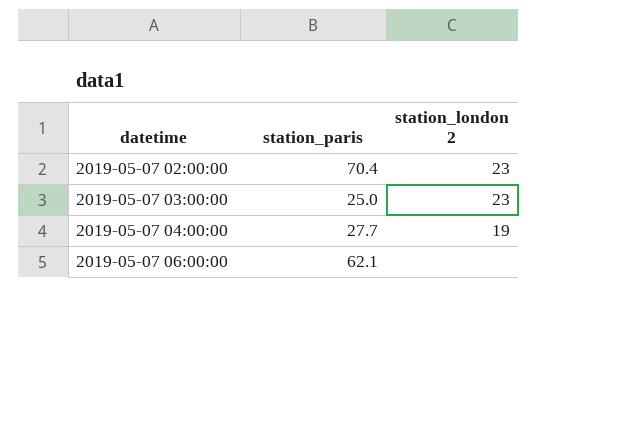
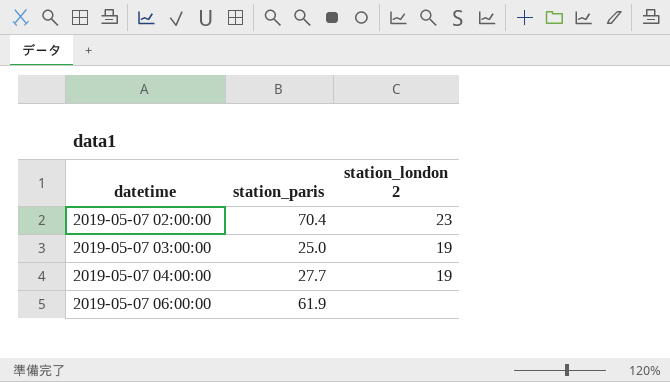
2019-05-07 03:00:00 | station_london 2: 23 -> 19
2019-05-07 06:00:00 | station_paris: 62.1 -> 61.9

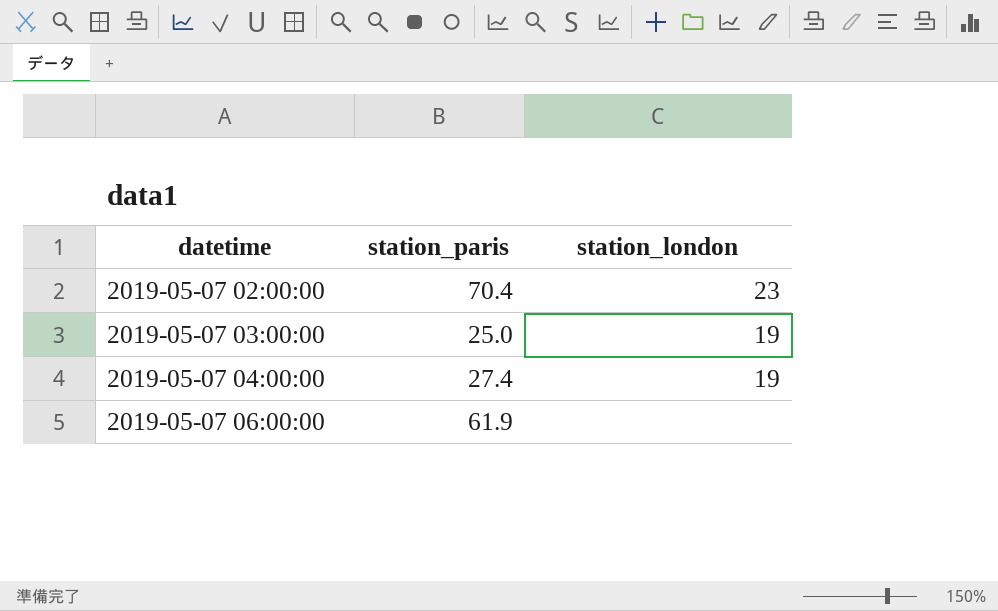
column name: station_london 2 -> station_london
2019-05-07 04:00:00 | station_paris: 27.7 -> 27.4

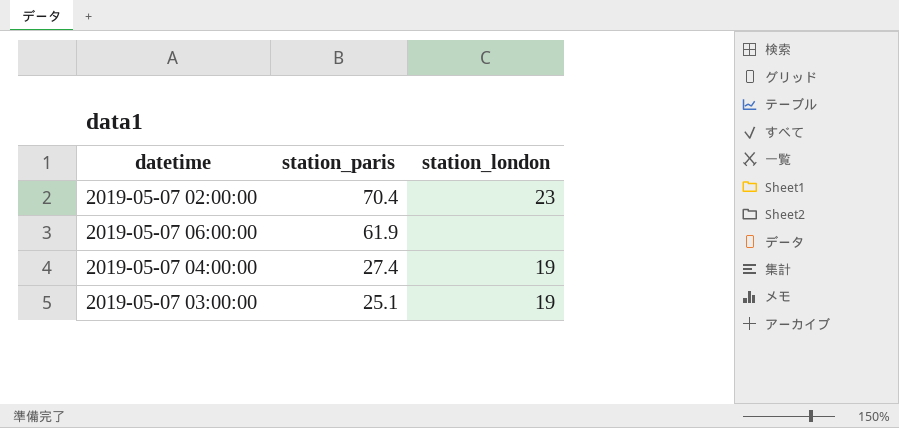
row order: datetime ascending -> station_paris descending
2019-05-07 03:00:00 | station_paris: 25.0 -> 25.1

